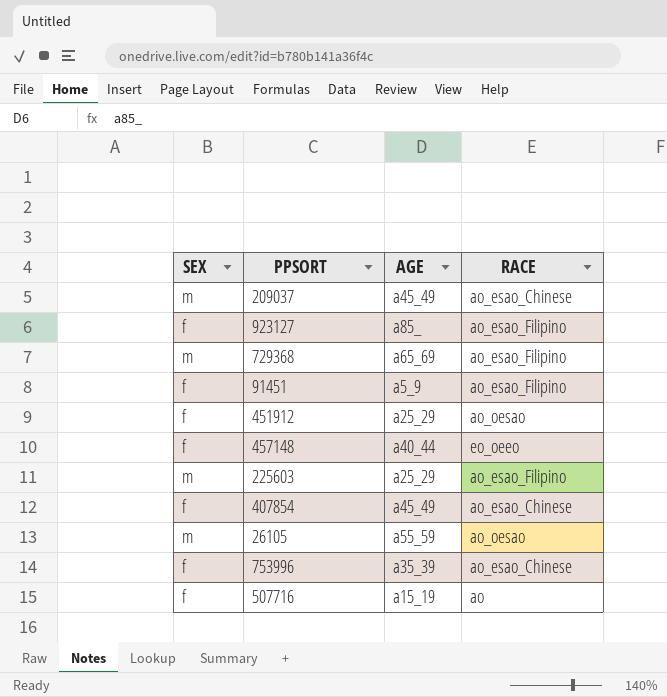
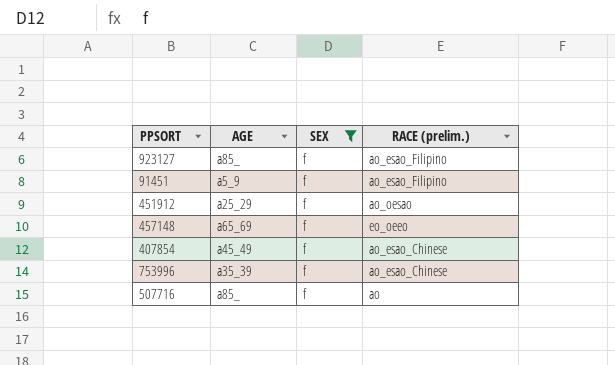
filter: none -> SEX = f
column SEX | position: 1 -> 3
column name: RACE -> RACE (prelim.)
457148 | AGE: a40_44 -> a65_69
507716 | AGE: a15_19 -> a85_

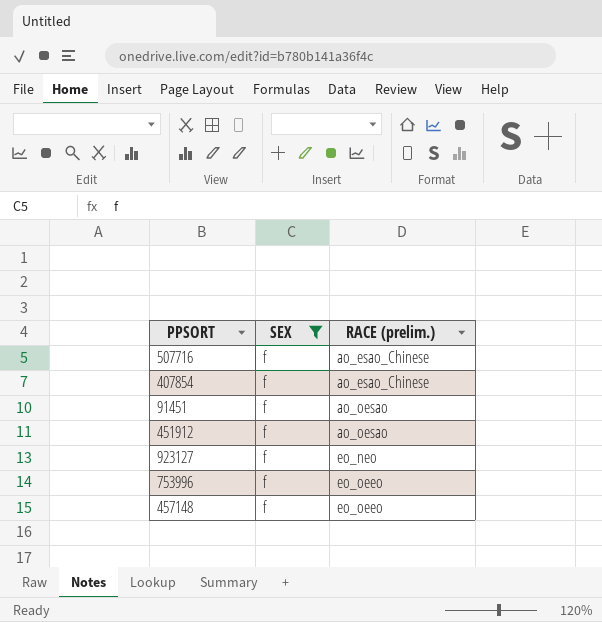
row order: none -> RACE (prelim.) ascending
column AGE | position: 2 -> none
507716 | RACE (prelim.): ao -> ao_esao_Chinese
91451 | RACE (prelim.): ao_esao_Filipino -> ao_oesao
923127 | RACE (prelim.): ao_esao_Filipino -> eo_neo
753996 | RACE (prelim.): ao_esao_Chinese -> eo_oeeo

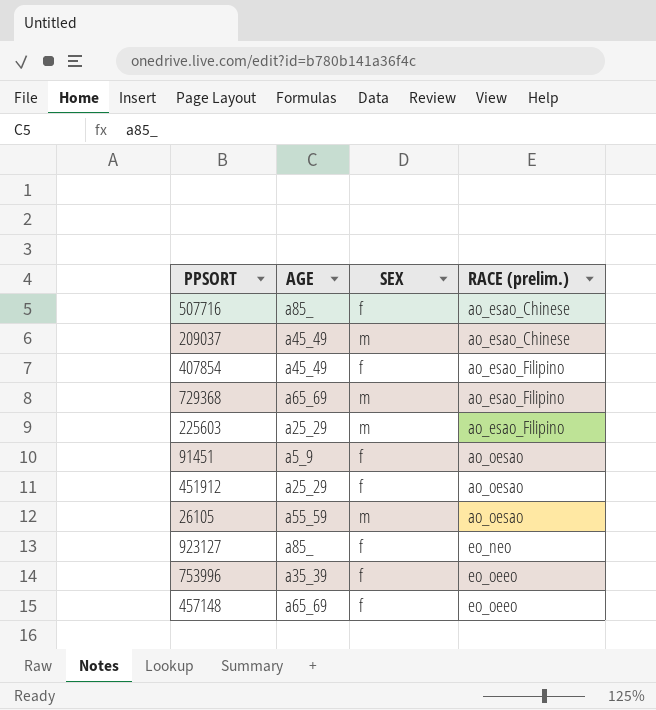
filter: SEX = f -> none
column AGE | position: none -> 2
407854 | RACE (prelim.): ao_esao_Chinese -> ao_esao_Filipino

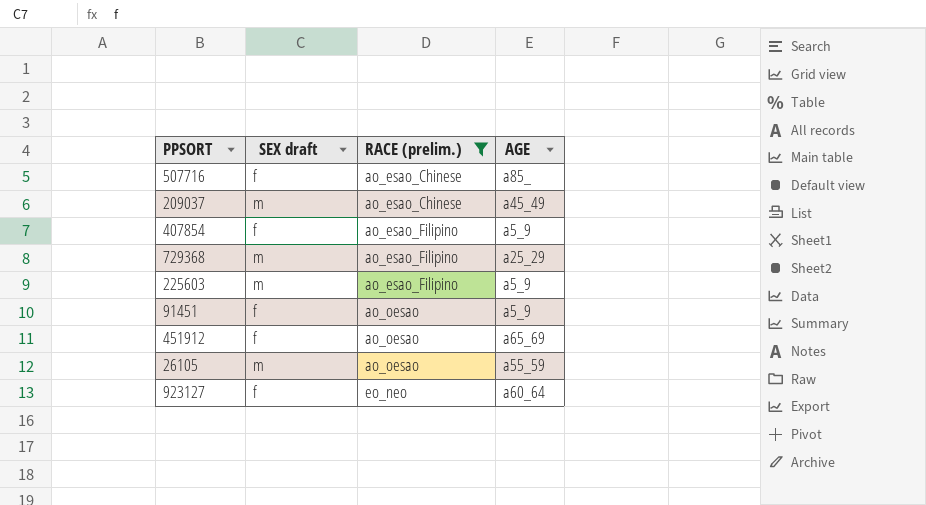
filter: none -> RACE (prelim.) != eo_oeeo
column name: SEX -> SEX draft
column AGE | position: 2 -> 4
407854 | AGE: a45_49 -> a5_9
729368 | AGE: a65_69 -> a25_29
225603 | AGE: a25_29 -> a5_9
451912 | AGE: a25_29 -> a65_69
923127 | AGE: a85_ -> a60_64

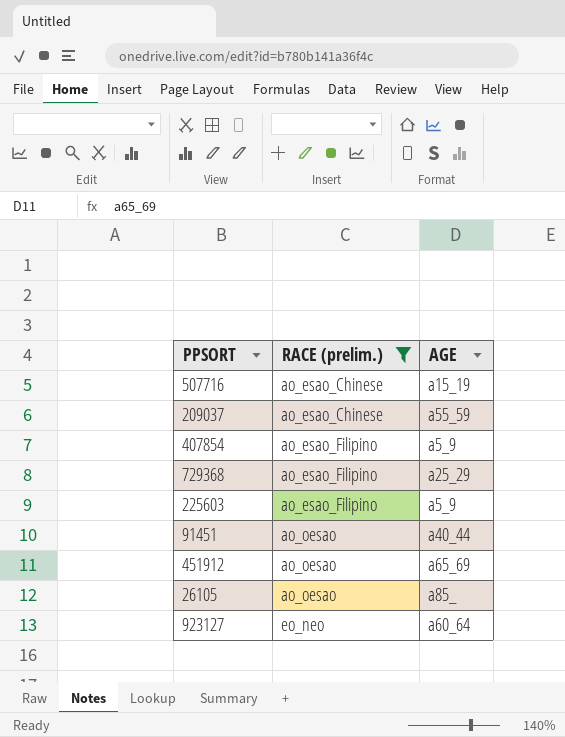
column SEX draft | position: 2 -> none
507716 | AGE: a85_ -> a15_19
209037 | AGE: a45_49 -> a55_59
91451 | AGE: a5_9 -> a40_44
26105 | AGE: a55_59 -> a85_

